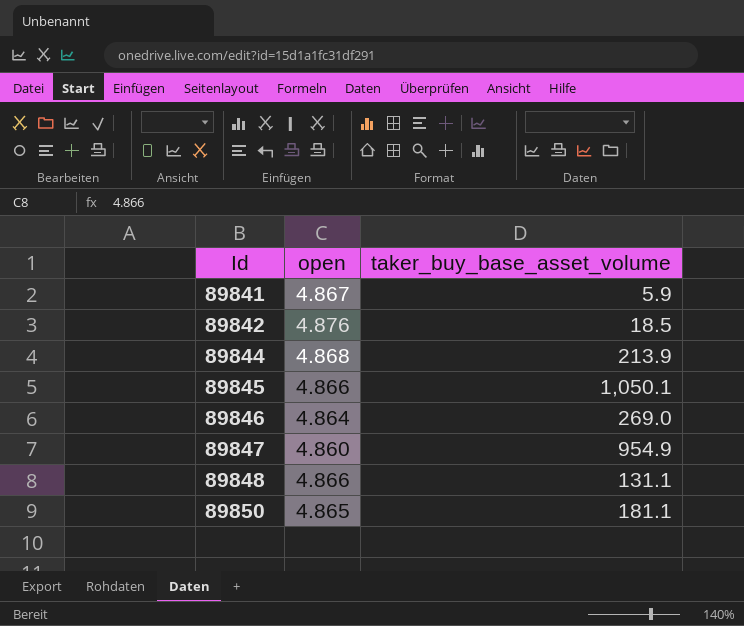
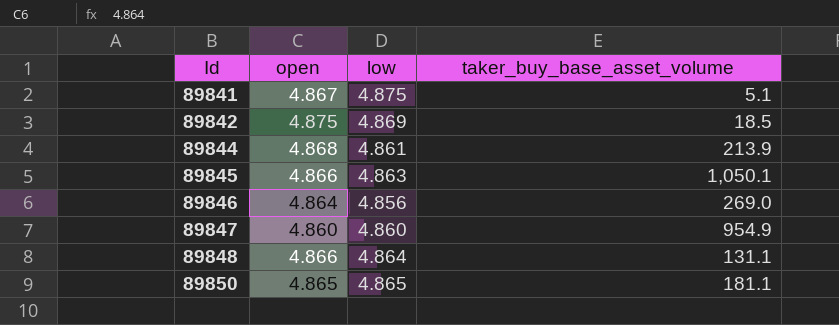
column low | position: none -> 3
89841 | taker_buy_base_asset_volume: 5.9 -> 5.1
89842 | open: 4.876 -> 4.875

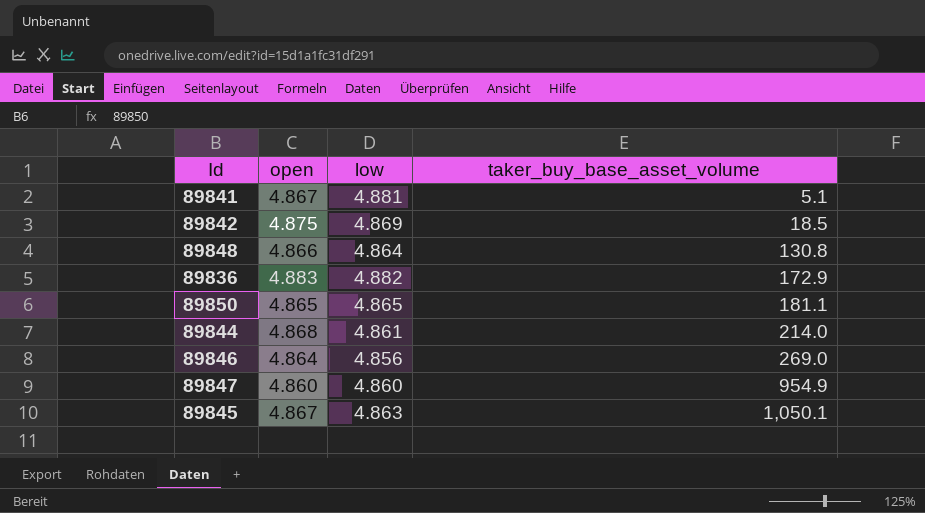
row order: Id ascending -> taker_buy_base_asset_volume ascending
89841 | low: 4.875 -> 4.881
89848 | taker_buy_base_asset_volume: 131.1 -> 130.8
row 89836: none -> 4.883 | 4.882 | 172.9
89844 | taker_buy_base_asset_volume: 213.9 -> 214.0
89845 | open: 4.866 -> 4.867

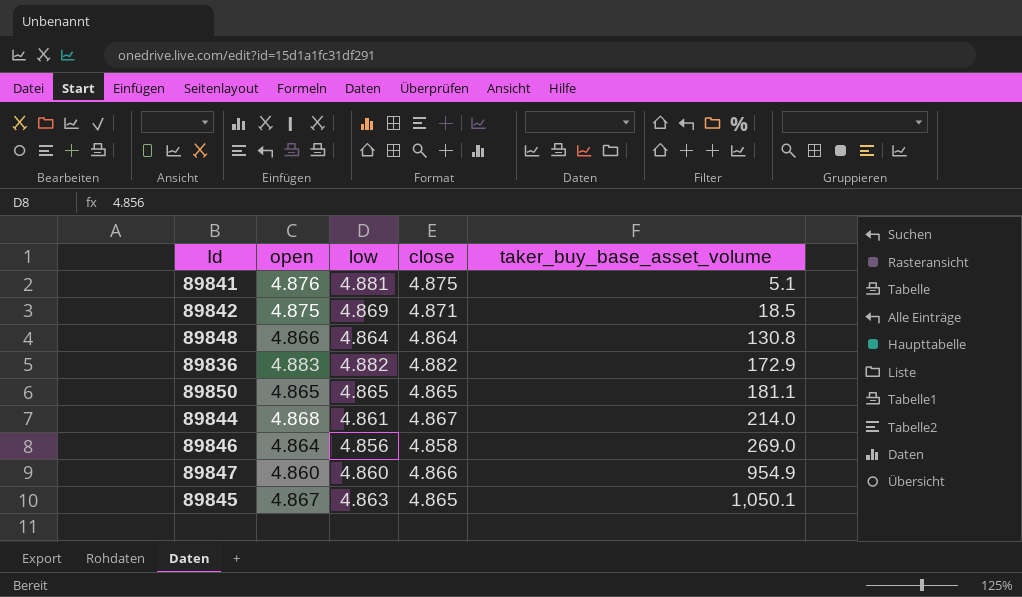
column close | position: none -> 4
89841 | open: 4.867 -> 4.876

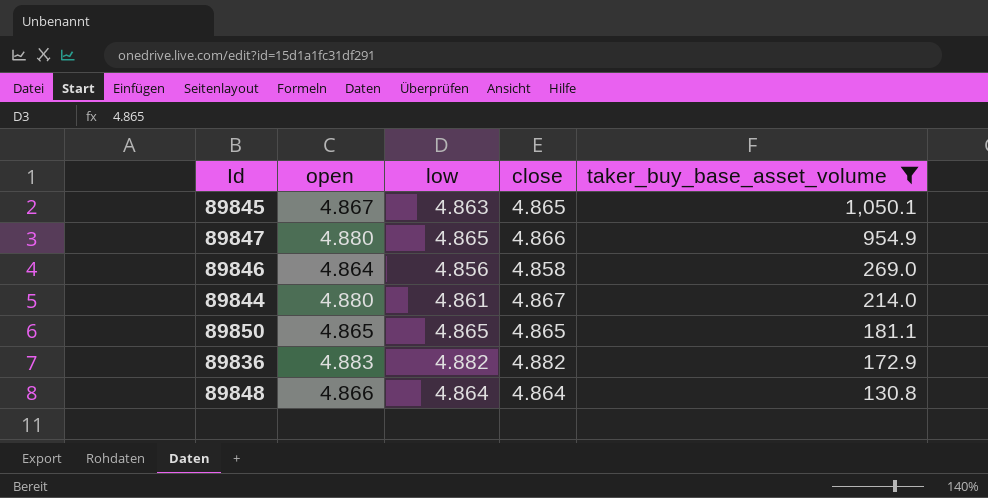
filter: none -> taker_buy_base_asset_volume >= 130.8
row order: taker_buy_base_asset_volume ascending -> taker_buy_base_asset_volume descending
89847 | open: 4.860 -> 4.880
89847 | low: 4.860 -> 4.865
89844 | open: 4.868 -> 4.880

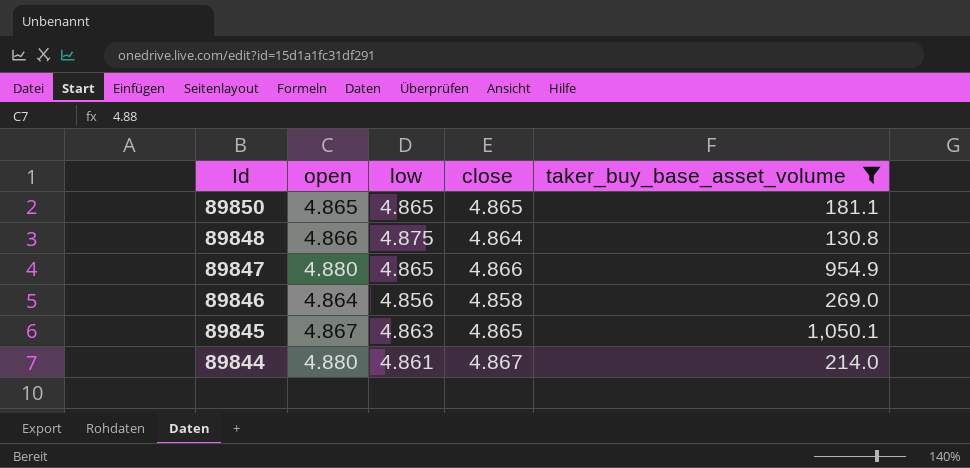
row order: taker_buy_base_asset_volume descending -> Id descending
row 89836: 4.883 | 4.882 | 4.882 | 172.9 -> none
89848 | low: 4.864 -> 4.875

